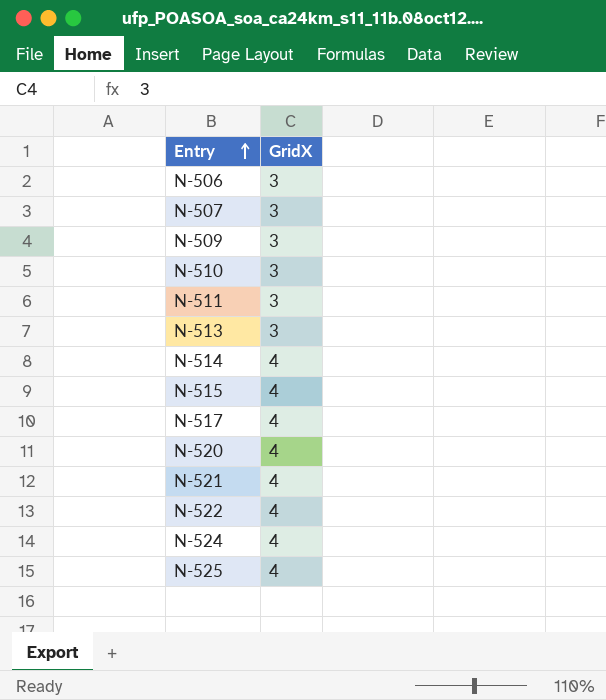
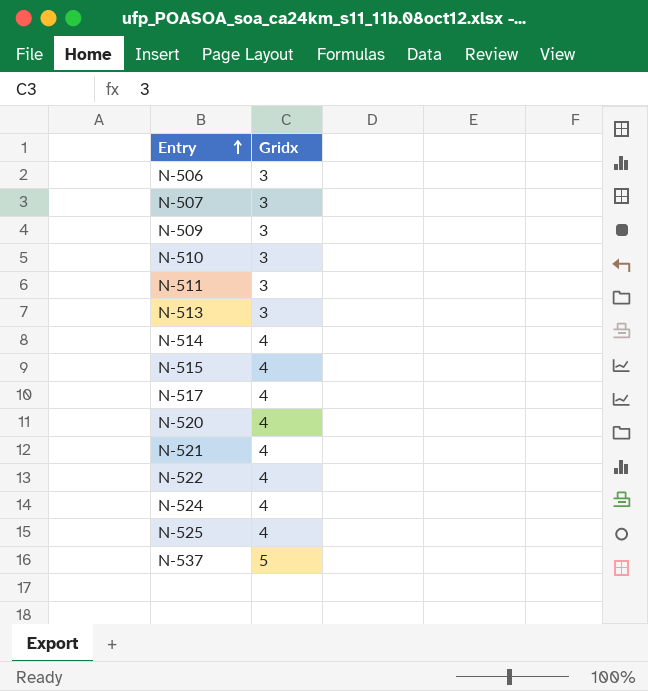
column name: GridX -> Gridx
row N-537: none -> 5

